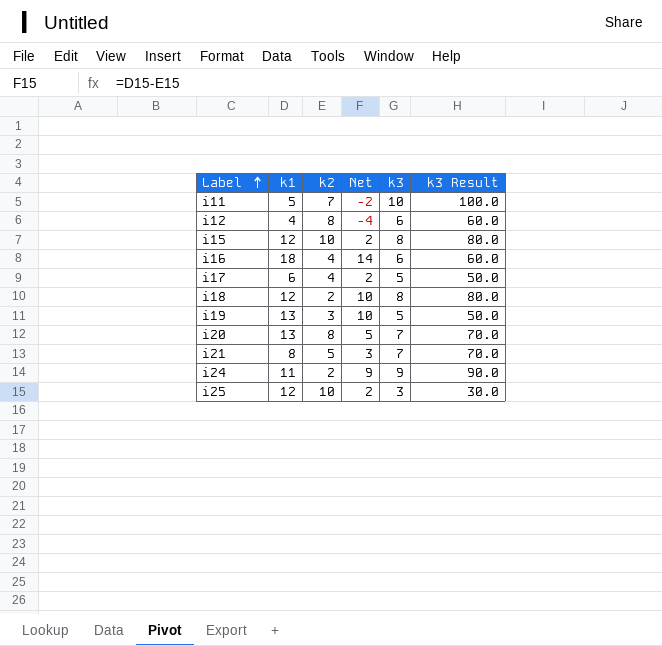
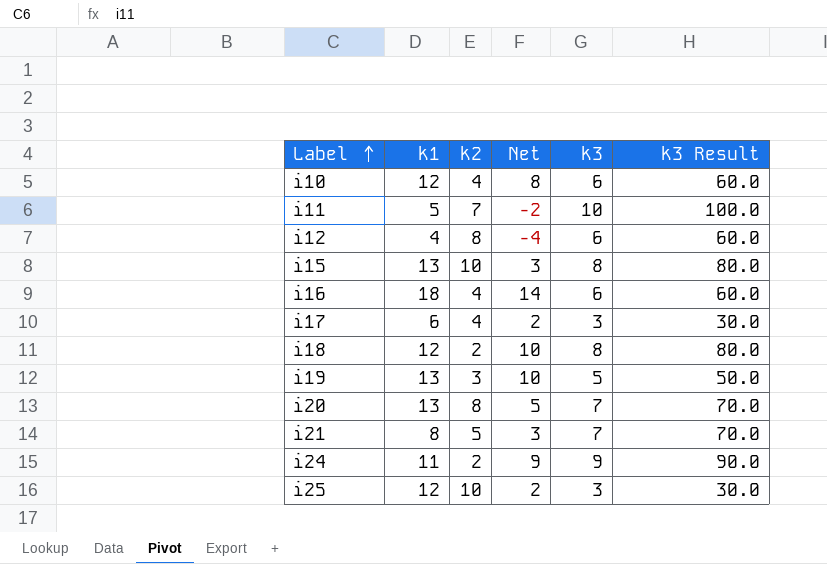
row i10: none -> 12 | 4 | 8 | 6 | 60.0
i15 | k1: 12 -> 13
i15 | Net: 2 -> 3
i17 | k3: 5 -> 3
i17 | k3 Result: 50.0 -> 30.0

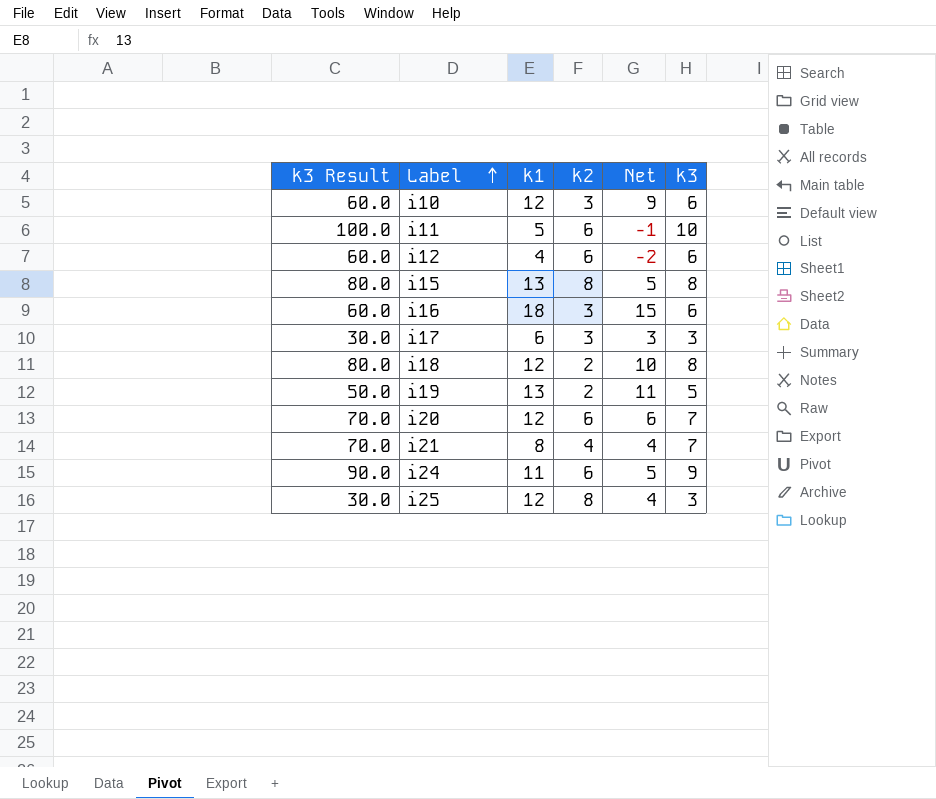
column k3 Result | position: 6 -> 1
i10 | k2: 4 -> 3
i10 | Net: 8 -> 9
i11 | k2: 7 -> 6
i11 | Net: -2 -> -1
i12 | k2: 8 -> 6
i12 | Net: -4 -> -2
i15 | k2: 10 -> 8
i15 | Net: 3 -> 5
i16 | k2: 4 -> 3
i16 | Net: 14 -> 15
i17 | k2: 4 -> 3
i17 | Net: 2 -> 3
i19 | k2: 3 -> 2
i19 | Net: 10 -> 11
i20 | k1: 13 -> 12
i20 | k2: 8 -> 6
i20 | Net: 5 -> 6
i21 | k2: 5 -> 4
i21 | Net: 3 -> 4
i24 | k2: 2 -> 6
i24 | Net: 9 -> 5
i25 | k2: 10 -> 8
i25 | Net: 2 -> 4

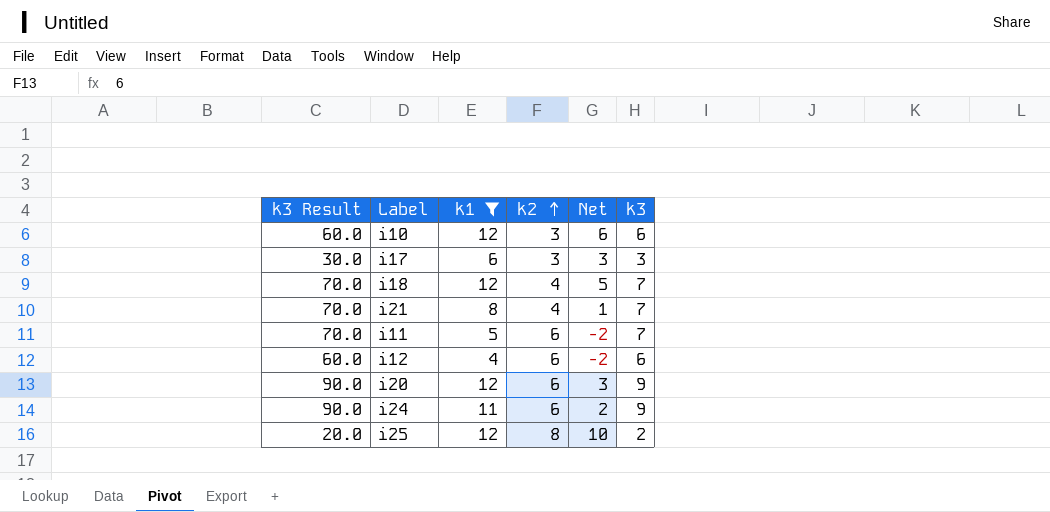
filter: none -> k1 <= 12
row order: Label ascending -> k2 ascending
column Net | formula: [k1] - [k2] -> [k1] - [k3]
i18 | k3 Result: 80.0 -> 70.0
i18 | k2: 2 -> 4
i18 | k3: 8 -> 7
i11 | k3 Result: 100.0 -> 70.0
i11 | k3: 10 -> 7
i20 | k3 Result: 70.0 -> 90.0
i20 | k3: 7 -> 9
i25 | k3 Result: 30.0 -> 20.0
i25 | k3: 3 -> 2

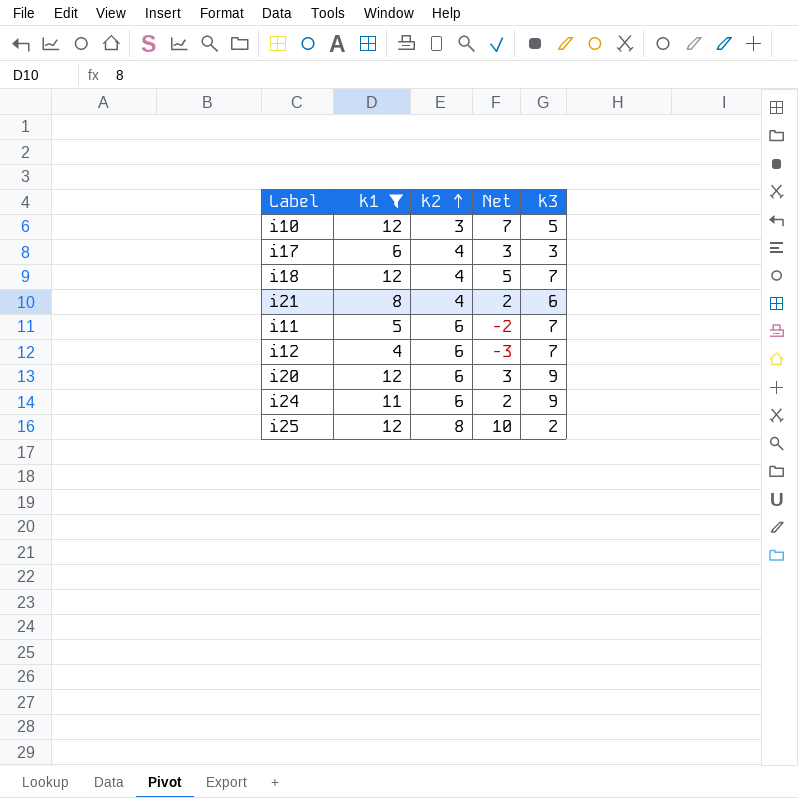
column k3 Result | formula: [k3] * 10 -> none
i10 | Net: 6 -> 7
i10 | k3: 6 -> 5
i17 | k2: 3 -> 4
i21 | Net: 1 -> 2
i21 | k3: 7 -> 6
i12 | Net: -2 -> -3
i12 | k3: 6 -> 7

